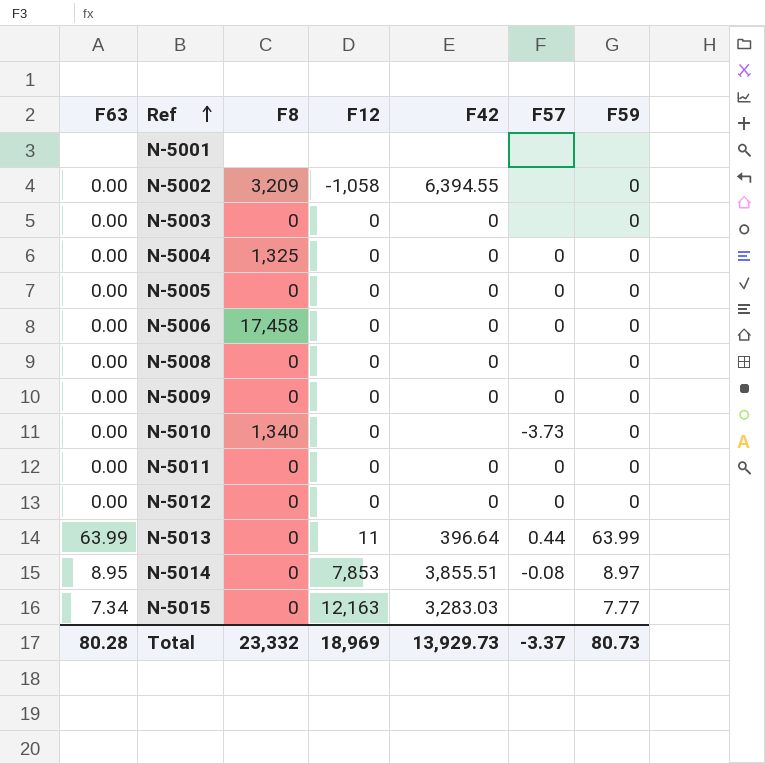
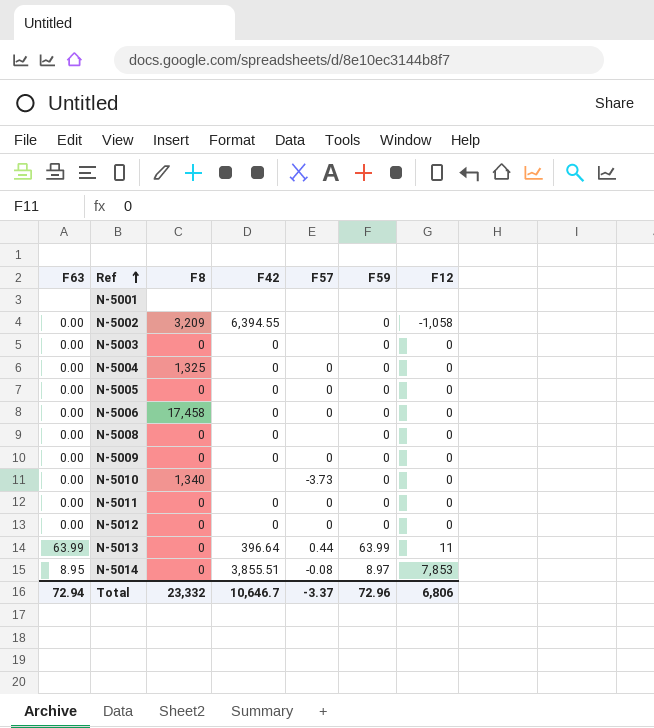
column F12 | position: 4 -> 7
row N-5015: 7.34 | 0 | 12,163 | 3,283.03 | none | 7.77 -> none
Total | F63: 80.28 -> 72.94
Total | F42: 13,929.73 -> 10,646.7
Total | F59: 80.73 -> 72.96
Total | F12: 18,969 -> 6,806

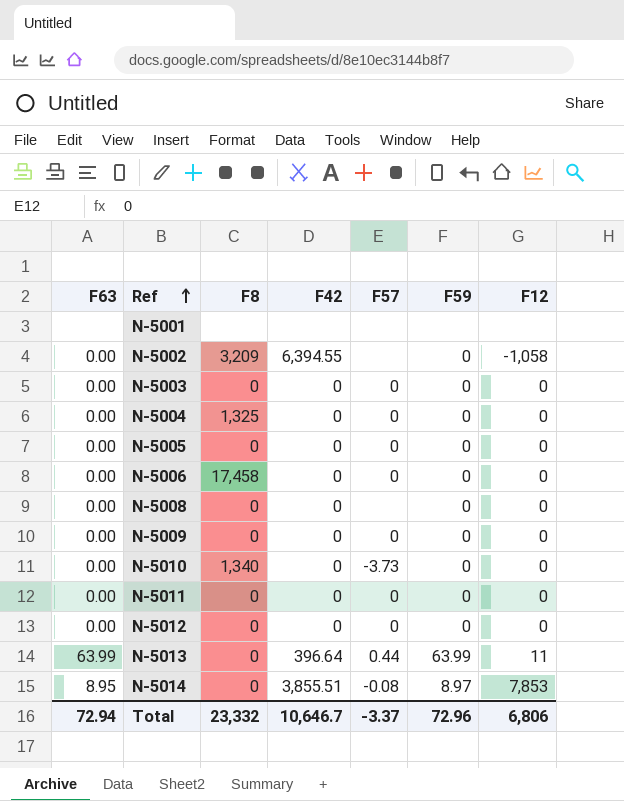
N-5003 | F57: none -> 0
N-5010 | F42: none -> 0

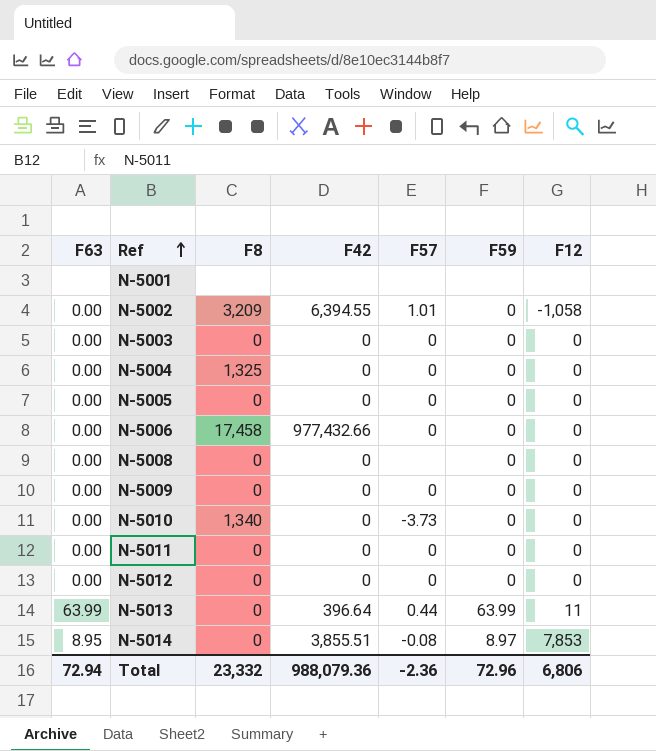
N-5002 | F57: none -> 1.01
N-5006 | F42: 0 -> 977,432.66
Total | F42: 10,646.7 -> 988,079.36
Total | F57: -3.37 -> -2.36

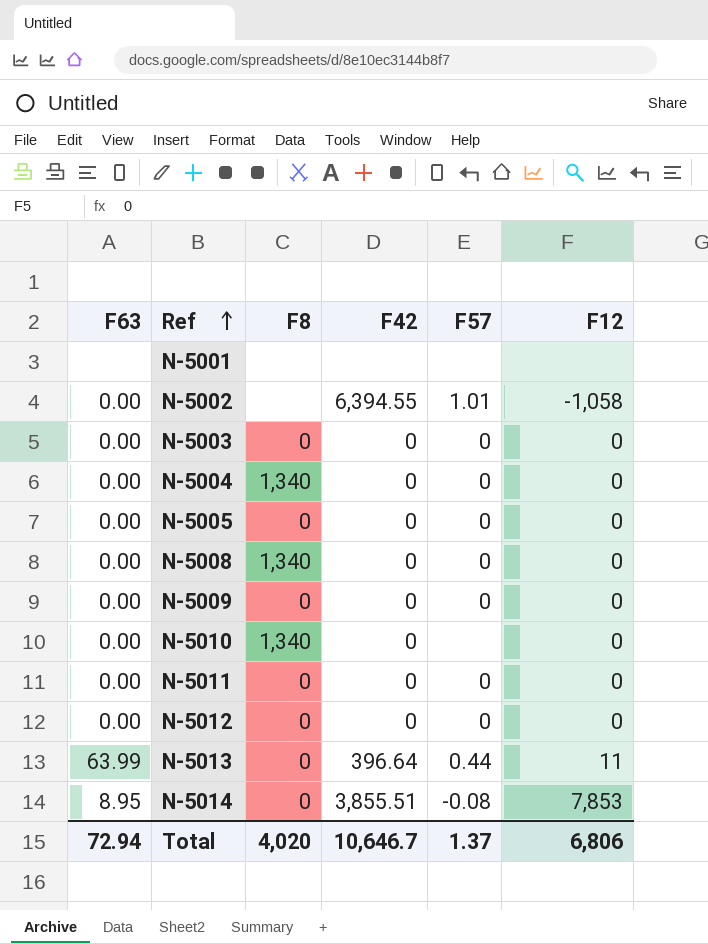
column F59 | position: 6 -> none
row N-5006: 0.00 | 17,458 | 977,432.66 | 0 | 0 | 0 -> none
N-5002 | F8: 3,209 -> none
N-5004 | F8: 1,325 -> 1,340
N-5008 | F8: 0 -> 1,340
N-5008 | F57: none -> 0
N-5010 | F57: -3.73 -> none
Total | F8: 23,332 -> 4,020
Total | F42: 988,079.36 -> 10,646.7
Total | F57: -2.36 -> 1.37

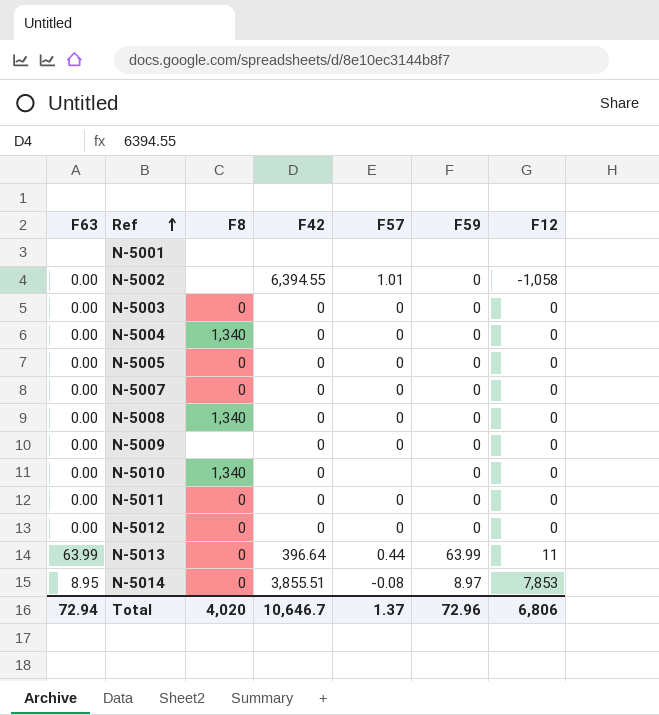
column F59 | position: none -> 6
row N-5007: none -> 0.00 | 0 | 0 | 0 | 0 | 0
N-5009 | F8: 0 -> none

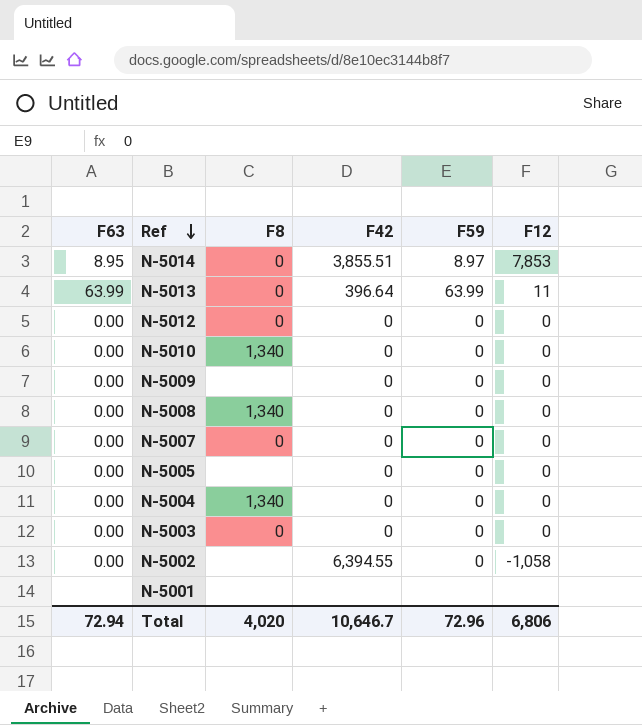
row order: Ref ascending -> Ref descending
column F57 | position: 5 -> none
row N-5011: 0.00 | 0 | 0 | 0 | 0 | 0 -> none
N-5005 | F8: 0 -> none

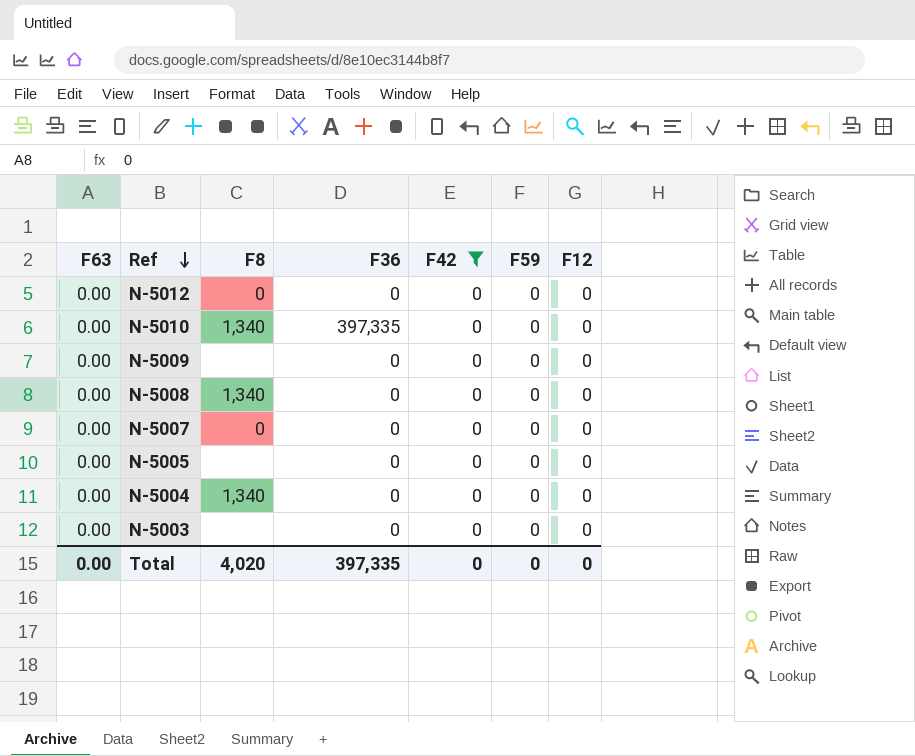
filter: none -> F42 = 0
column F36 | position: none -> 4
N-5003 | F8: 0 -> none
Total | F63: 72.94 -> 0.00
Total | F42: 10,646.7 -> 0
Total | F59: 72.96 -> 0
Total | F12: 6,806 -> 0

